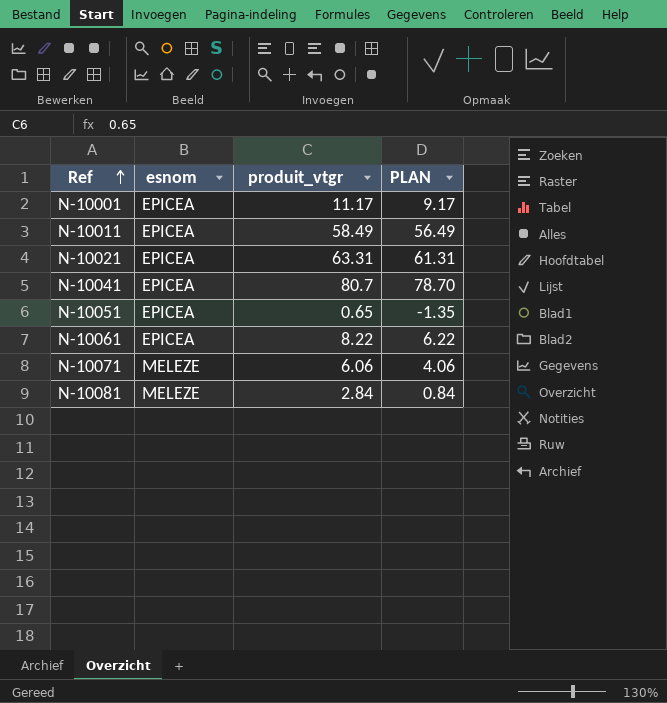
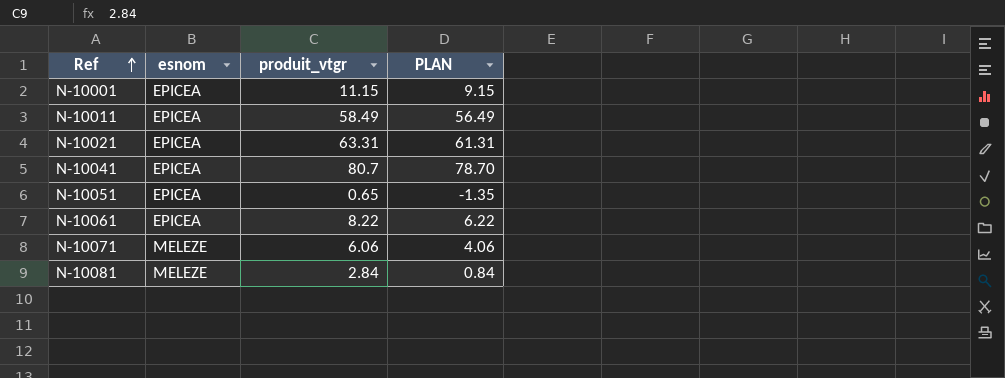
N-10001 | produit_vtgr: 11.17 -> 11.15
N-10001 | PLAN: 9.17 -> 9.15

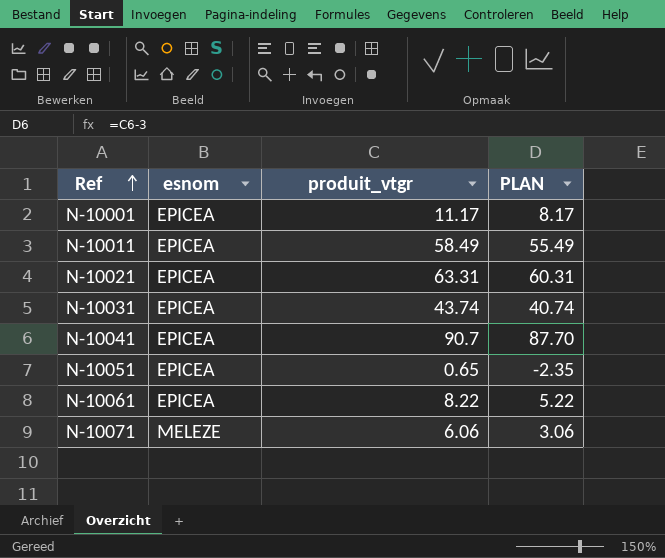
column PLAN | formula: [produit_vtgr] - 2 -> [produit_vtgr] - 3
row N-10081: MELEZE | 2.84 | 0.84 -> none
N-10001 | produit_vtgr: 11.15 -> 11.17
row N-10031: none -> EPICEA | 43.74 | 40.74
N-10041 | produit_vtgr: 80.7 -> 90.7

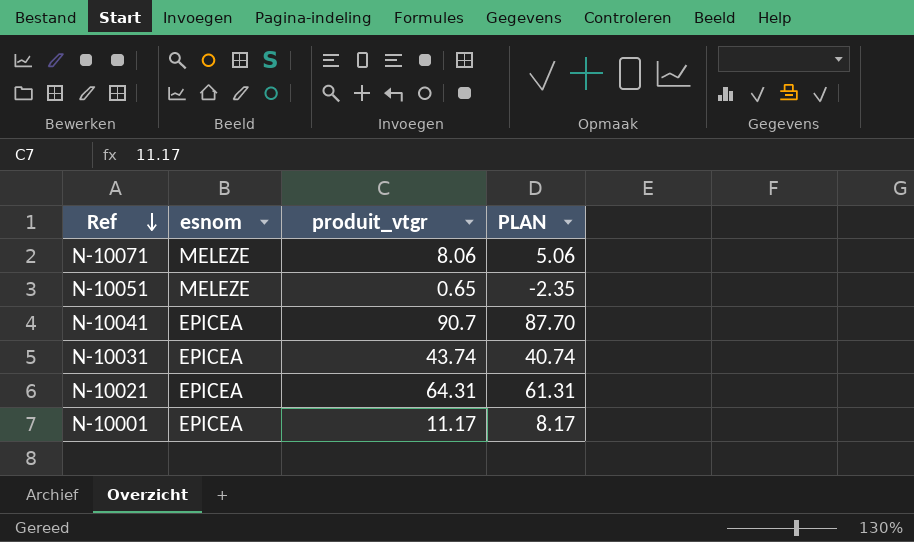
row order: Ref ascending -> Ref descending
row N-10011: EPICEA | 58.49 | 55.49 -> none
row N-10061: EPICEA | 8.22 | 5.22 -> none
N-10071 | produit_vtgr: 6.06 -> 8.06
N-10071 | PLAN: 3.06 -> 5.06
N-10051 | esnom: EPICEA -> MELEZE
N-10021 | produit_vtgr: 63.31 -> 64.31
N-10021 | PLAN: 60.31 -> 61.31

